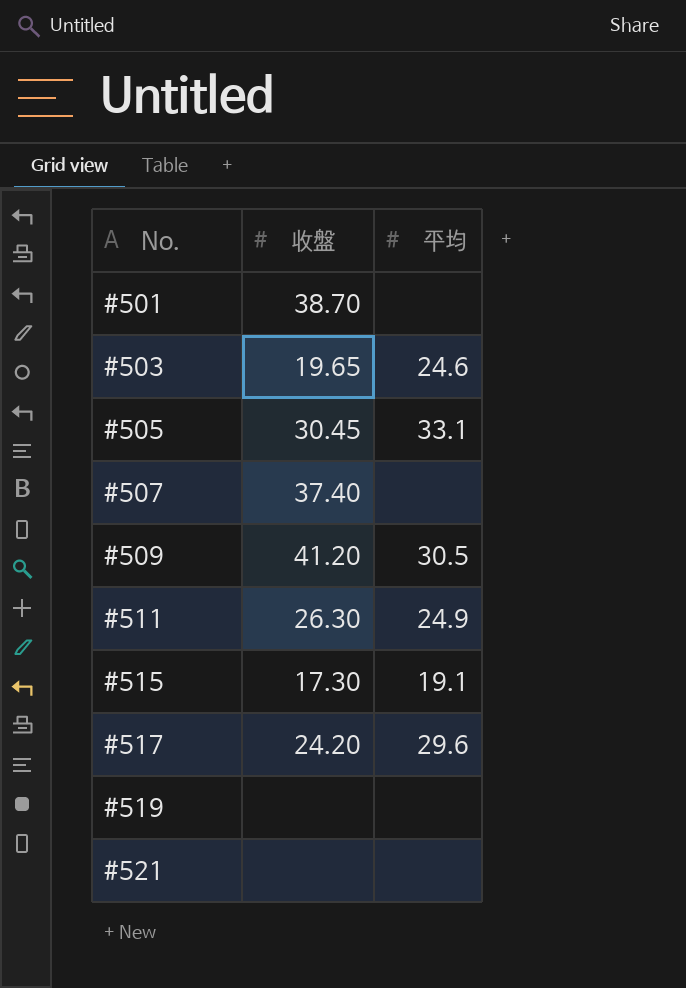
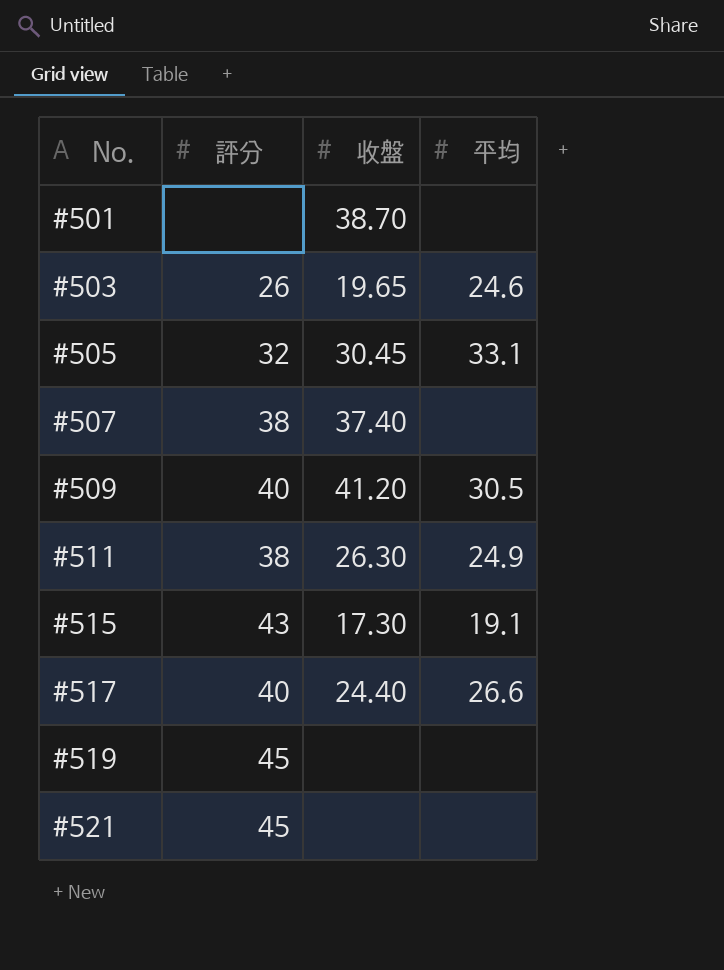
column 評分 | position: none -> 2
#517 | 收盤: 24.20 -> 24.40
#517 | 平均: 29.6 -> 26.6

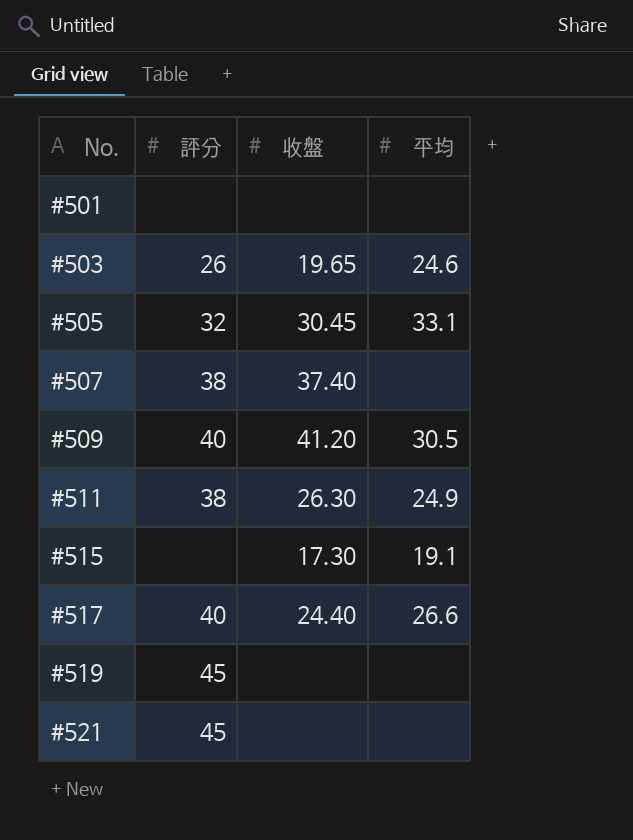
#501 | 收盤: 38.70 -> none
#515 | 評分: 43 -> none

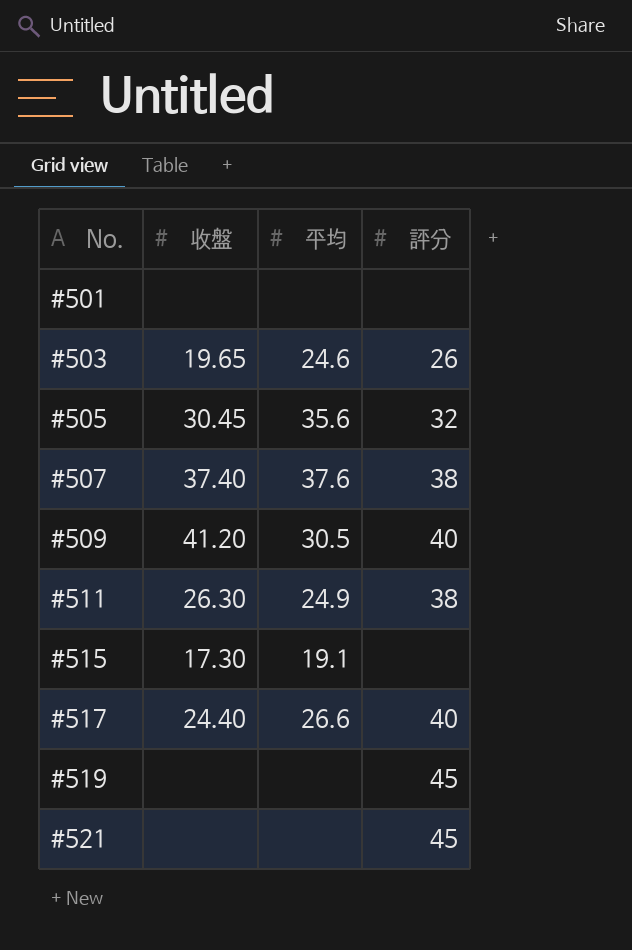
column 評分 | position: 2 -> 4
#505 | 平均: 33.1 -> 35.6
#507 | 平均: none -> 37.6

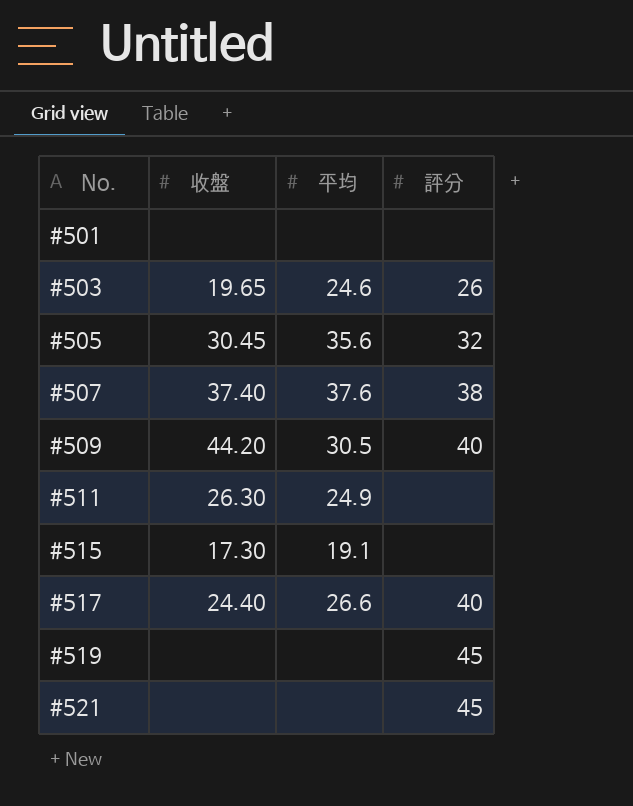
#509 | 收盤: 41.20 -> 44.20
#511 | 評分: 38 -> none

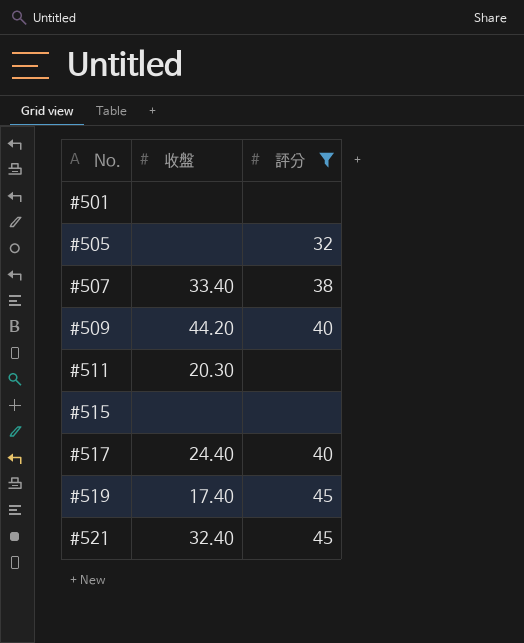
filter: none -> 評分 != 26
column 平均 | position: 3 -> none
#505 | 收盤: 30.45 -> none
#507 | 收盤: 37.40 -> 33.40
#511 | 收盤: 26.30 -> 20.30
#515 | 收盤: 17.30 -> none
#519 | 收盤: none -> 17.40
#521 | 收盤: none -> 32.40

